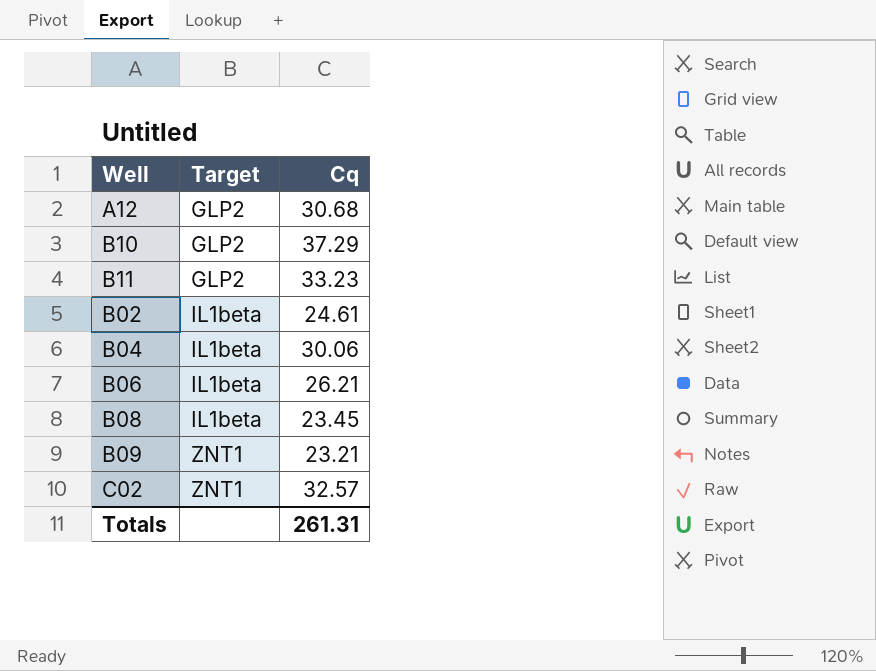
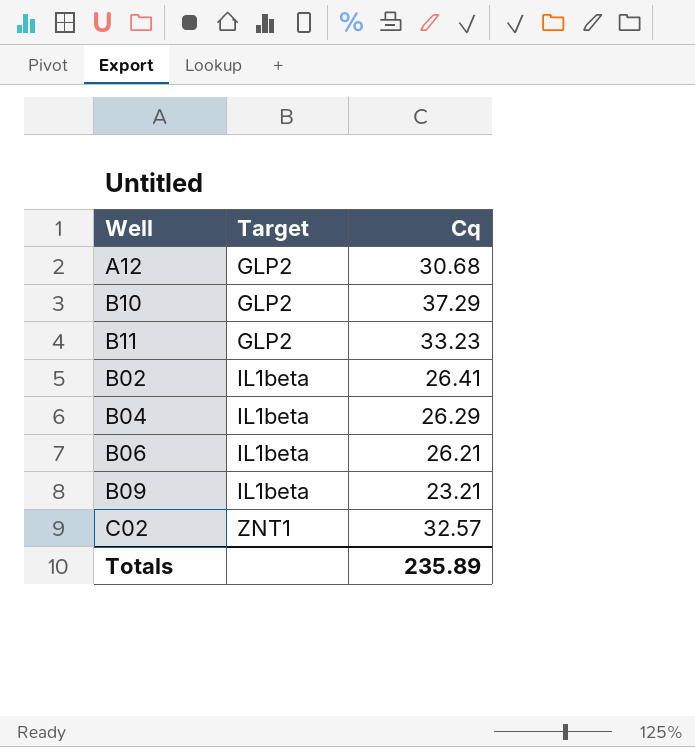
row B08: IL1beta | 23.45 -> none
B02 | Cq: 24.61 -> 26.41
B04 | Cq: 30.06 -> 26.29
B09 | Target: ZNT1 -> IL1beta
Totals | Cq: 261.31 -> 235.89

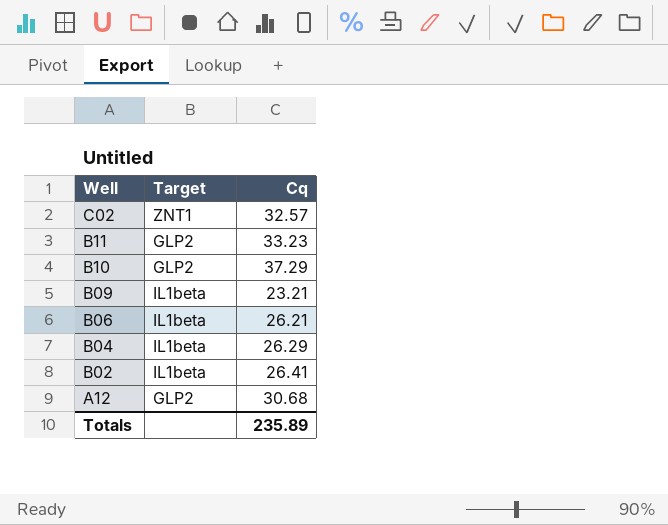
row order: Target ascending -> Well descending

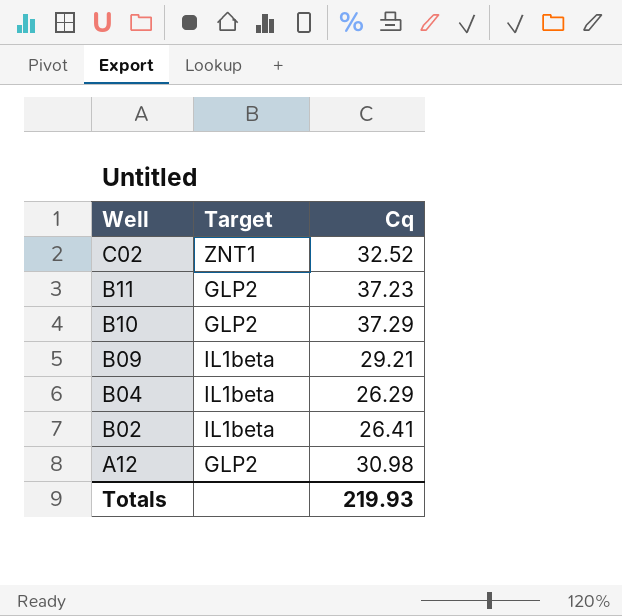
row B06: IL1beta | 26.21 -> none
C02 | Cq: 32.57 -> 32.52
B11 | Cq: 33.23 -> 37.23
B09 | Cq: 23.21 -> 29.21
A12 | Cq: 30.68 -> 30.98
Totals | Cq: 235.89 -> 219.93

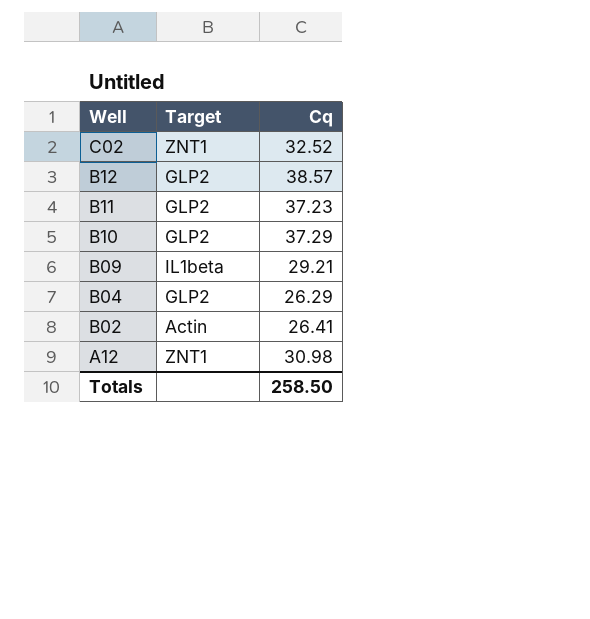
row B12: none -> GLP2 | 38.57
B04 | Target: IL1beta -> GLP2
B02 | Target: IL1beta -> Actin
A12 | Target: GLP2 -> ZNT1
Totals | Cq: 219.93 -> 258.50

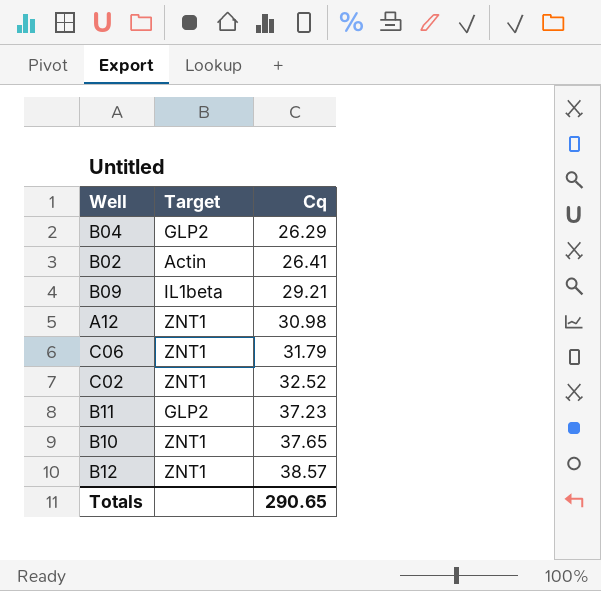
row order: Well descending -> Cq ascending
row C06: none -> ZNT1 | 31.79
B10 | Target: GLP2 -> ZNT1
B10 | Cq: 37.29 -> 37.65
B12 | Target: GLP2 -> ZNT1
Totals | Cq: 258.50 -> 290.65

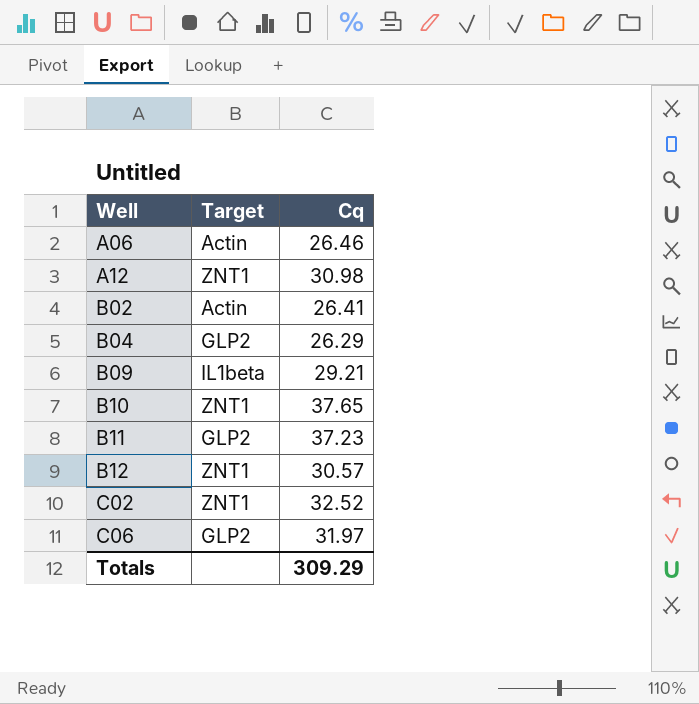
row order: Cq ascending -> Well ascending
row A06: none -> Actin | 26.46
B12 | Cq: 38.57 -> 30.57
C06 | Target: ZNT1 -> GLP2
C06 | Cq: 31.79 -> 31.97
Totals | Cq: 290.65 -> 309.29

